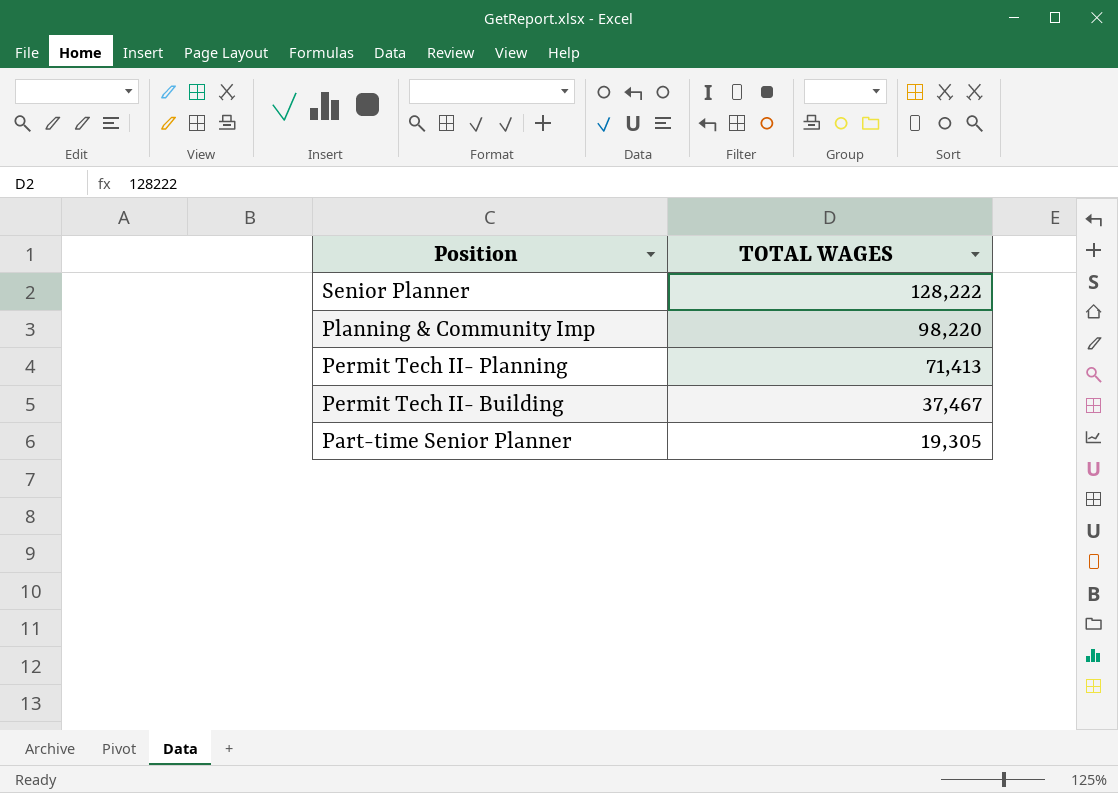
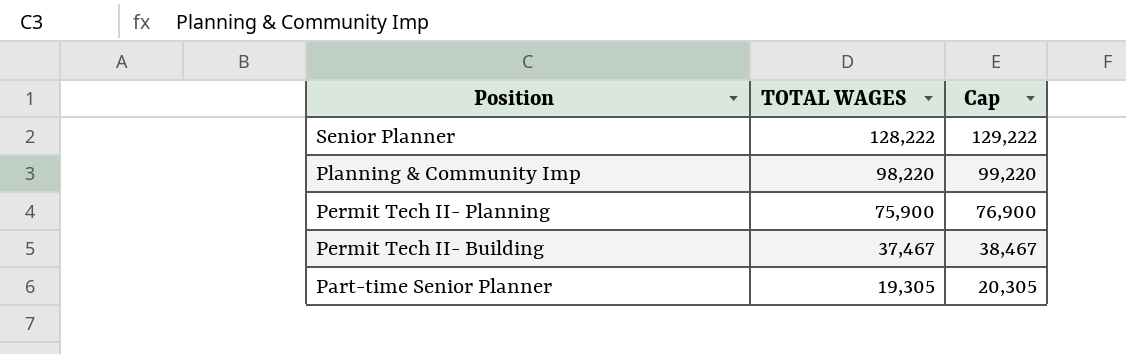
column Cap | formula: none -> [TOTAL WAGES] + 1000
Permit Tech II- Planning | TOTAL WAGES: 71,413 -> 75,900

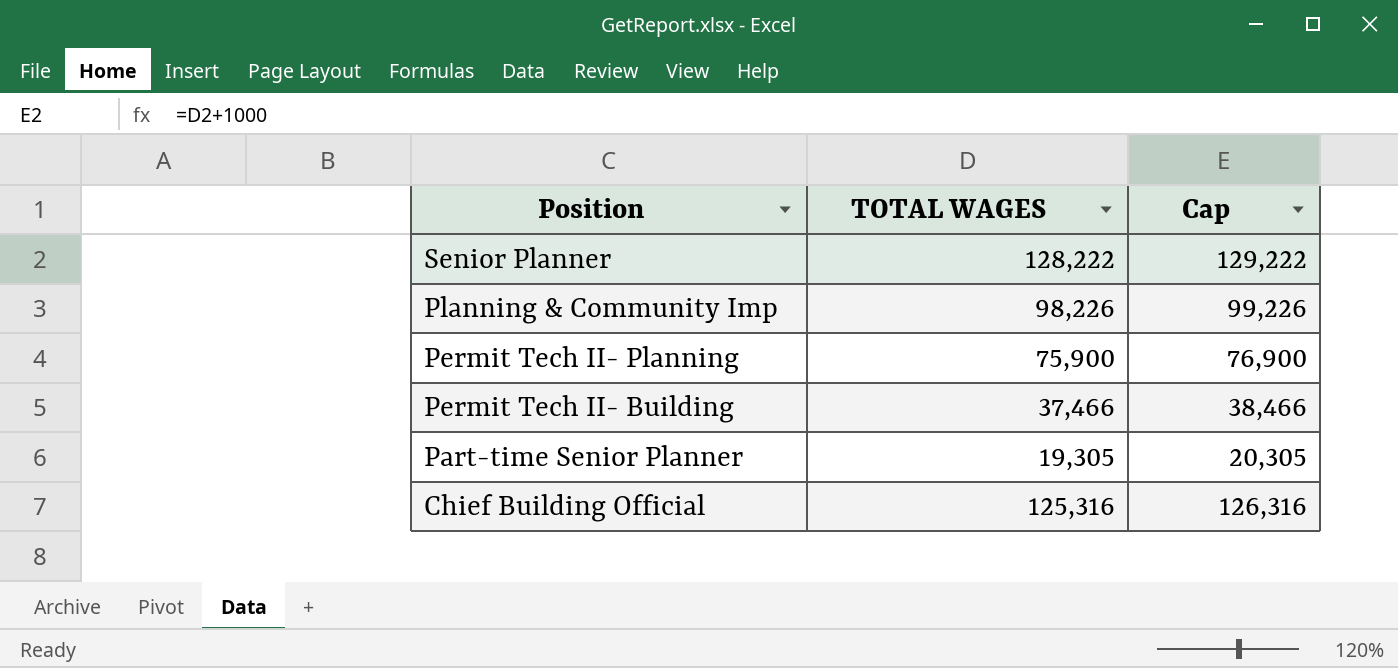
Planning & Community Imp | TOTAL WAGES: 98,220 -> 98,226
Planning & Community Imp | Cap: 99,220 -> 99,226
Permit Tech II- Building | TOTAL WAGES: 37,467 -> 37,466
Permit Tech II- Building | Cap: 38,467 -> 38,466
row Chief Building Official: none -> 125,316 | 126,316

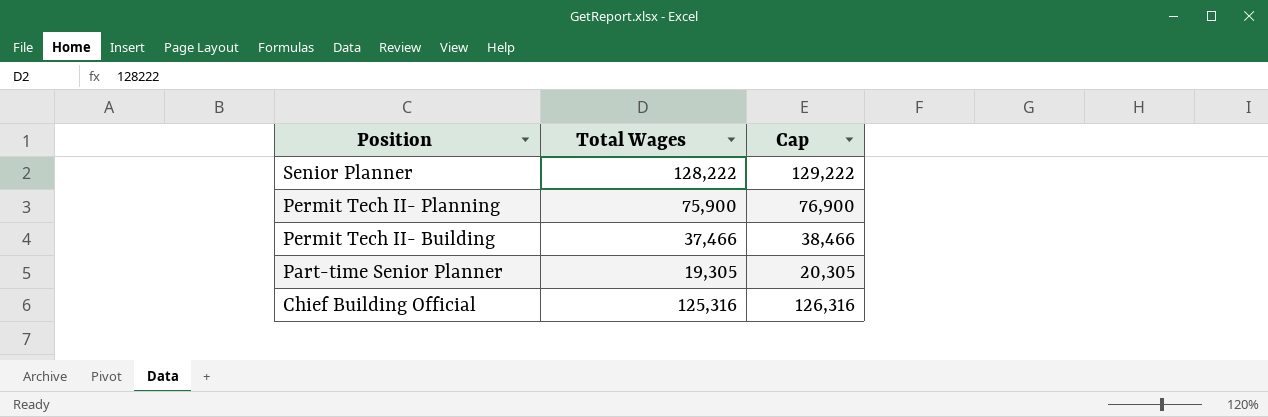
column name: TOTAL WAGES -> Total Wages
row Planning & Community Imp: 98,226 | 99,226 -> none

